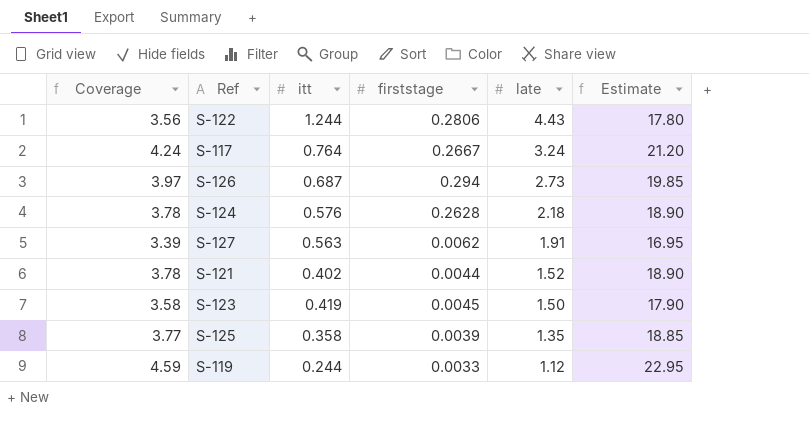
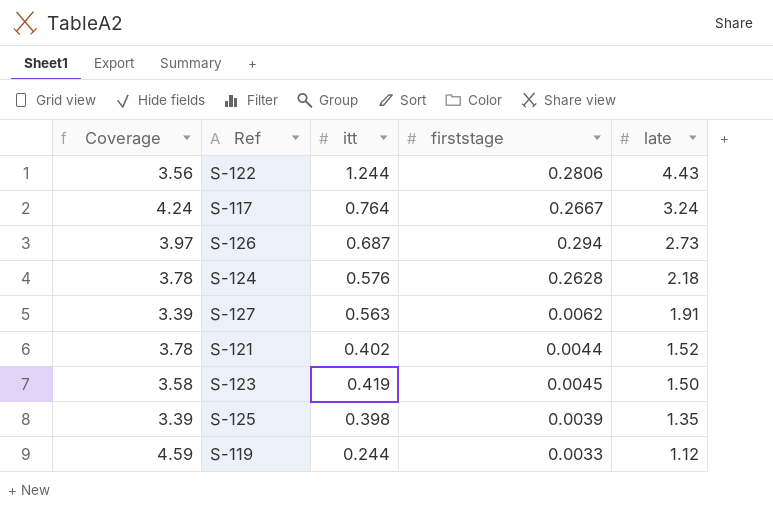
column Estimate | formula: [Coverage] * 5 -> none
S-125 | Coverage: 3.77 -> 3.39
S-125 | itt: 0.358 -> 0.398

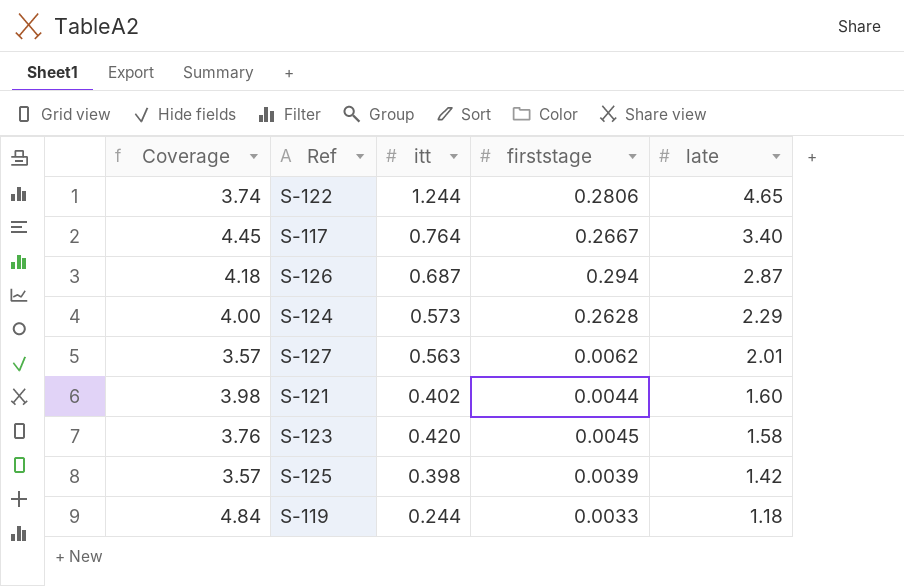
S-122 | Coverage: 3.56 -> 3.74
S-122 | late: 4.43 -> 4.65
S-117 | Coverage: 4.24 -> 4.45
S-117 | late: 3.24 -> 3.40
S-126 | Coverage: 3.97 -> 4.18
S-126 | late: 2.73 -> 2.87
S-124 | Coverage: 3.78 -> 4.00
S-124 | itt: 0.576 -> 0.573
S-124 | late: 2.18 -> 2.29
S-127 | Coverage: 3.39 -> 3.57
S-127 | late: 1.91 -> 2.01
S-121 | Coverage: 3.78 -> 3.98
S-121 | late: 1.52 -> 1.60
S-123 | Coverage: 3.58 -> 3.76
S-123 | itt: 0.419 -> 0.420
S-123 | late: 1.50 -> 1.58
S-125 | Coverage: 3.39 -> 3.57
S-125 | late: 1.35 -> 1.42
S-119 | Coverage: 4.59 -> 4.84
S-119 | late: 1.12 -> 1.18

